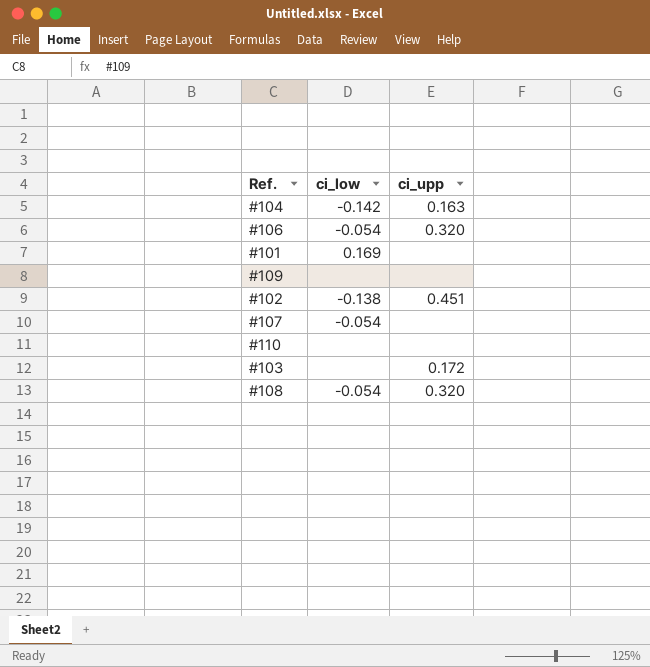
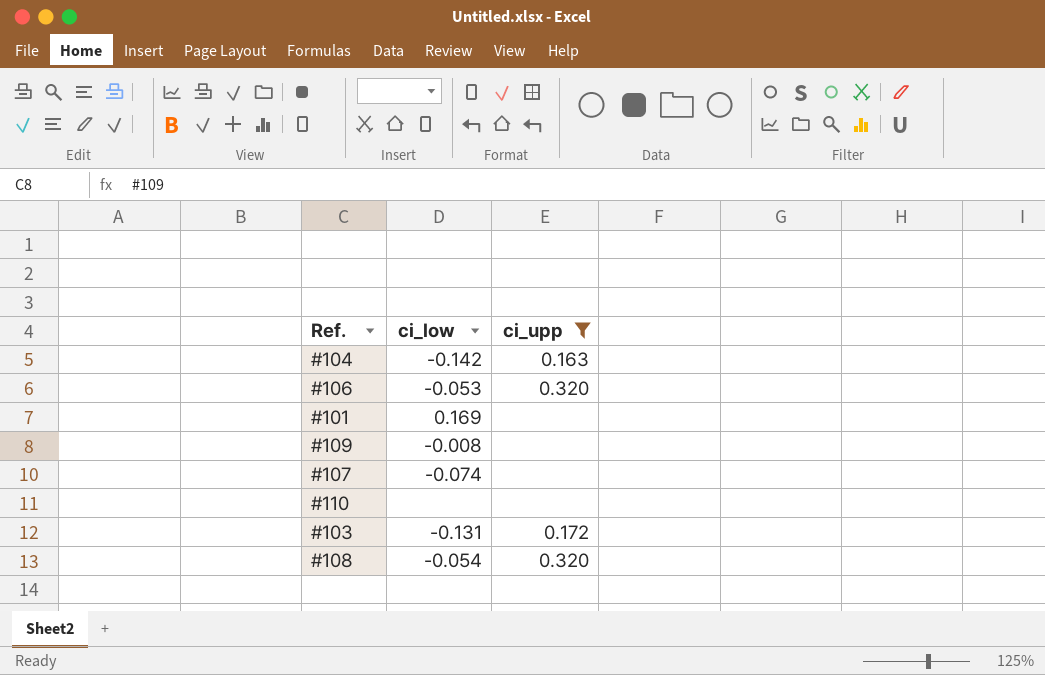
filter: none -> ci_upp != 0.451
#106 | ci_low: -0.054 -> -0.053
#109 | ci_low: none -> -0.008
#107 | ci_low: -0.054 -> -0.074
#103 | ci_low: none -> -0.131

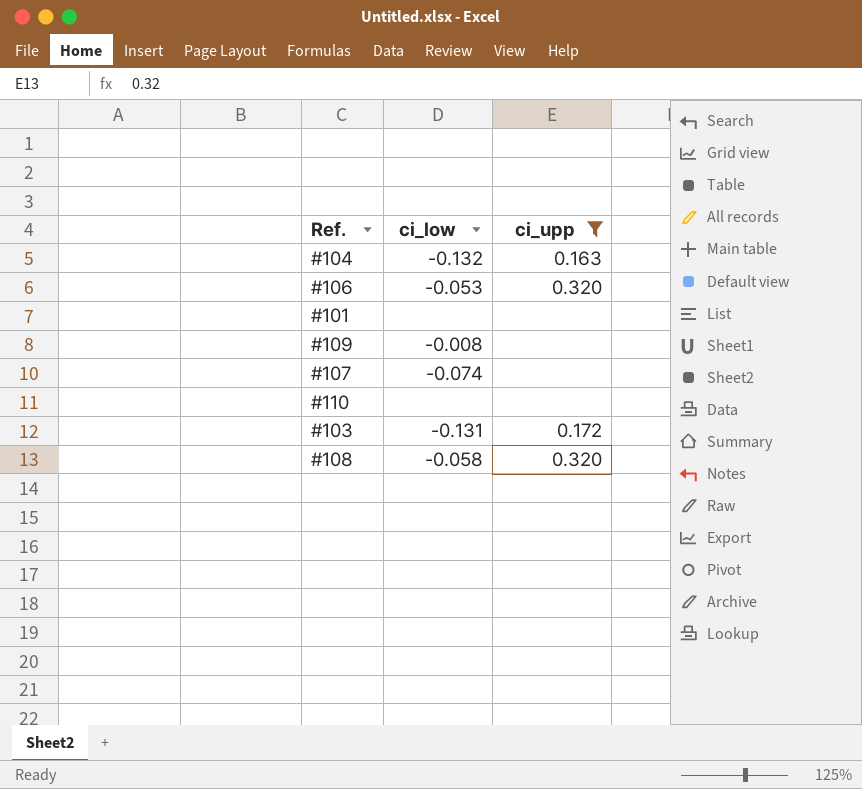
#104 | ci_low: -0.142 -> -0.132
#101 | ci_low: 0.169 -> none
#108 | ci_low: -0.054 -> -0.058

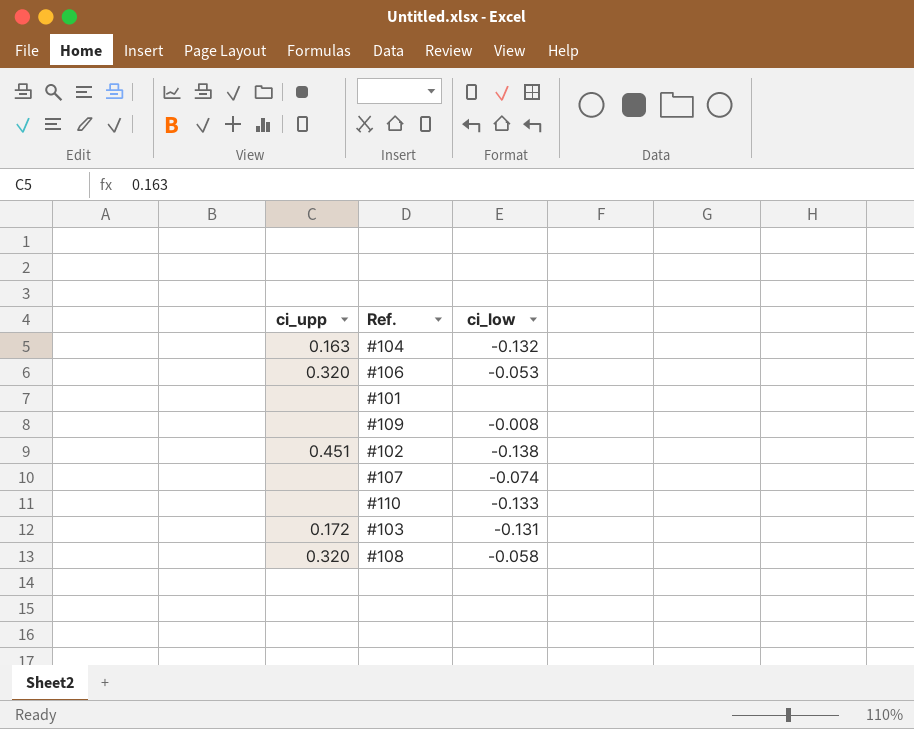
filter: ci_upp != 0.451 -> none
column ci_upp | position: 3 -> 1
#110 | ci_low: none -> -0.133

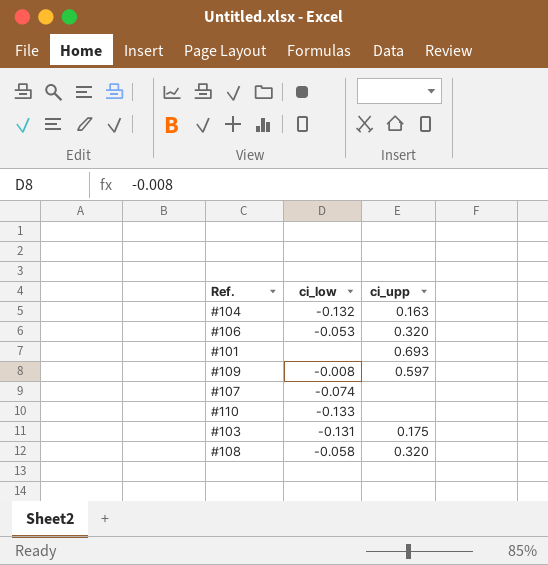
column ci_upp | position: 1 -> 3
row #102: 0.451 | -0.138 -> none
#101 | ci_upp: none -> 0.693
#109 | ci_upp: none -> 0.597
#103 | ci_upp: 0.172 -> 0.175

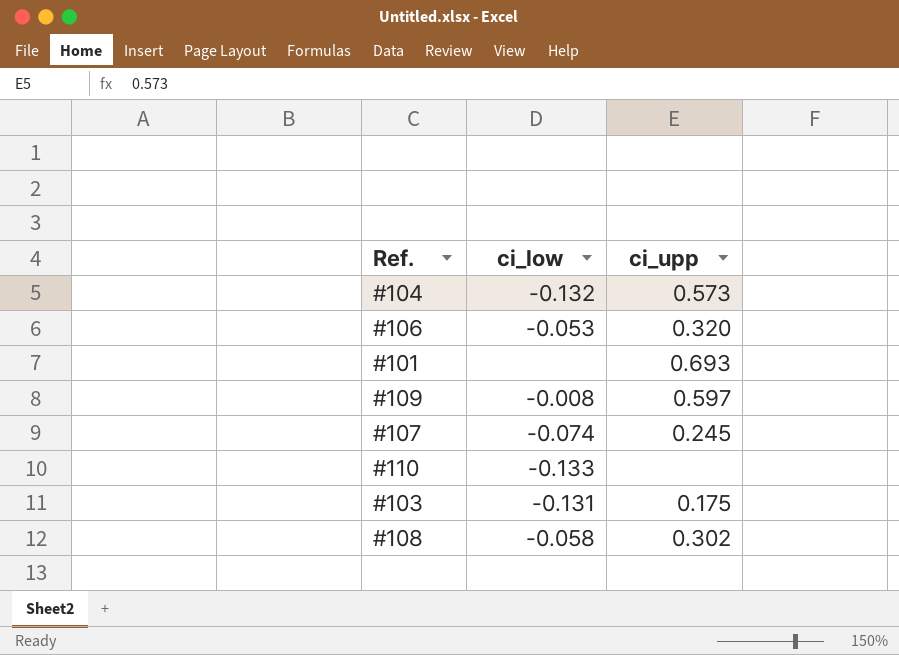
#104 | ci_upp: 0.163 -> 0.573
#107 | ci_upp: none -> 0.245
#108 | ci_upp: 0.320 -> 0.302

